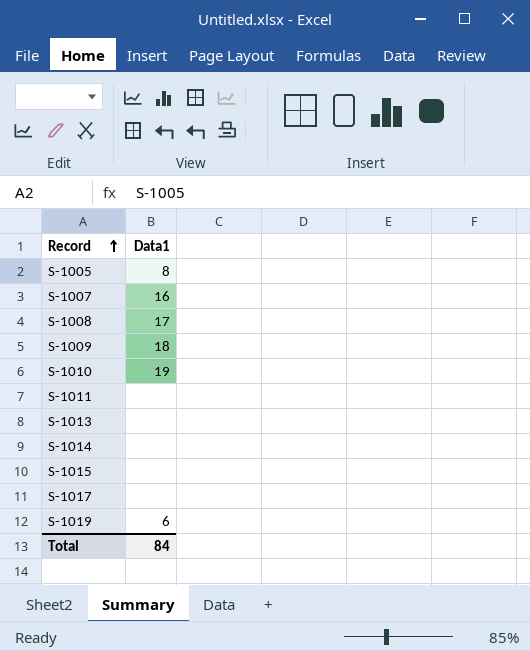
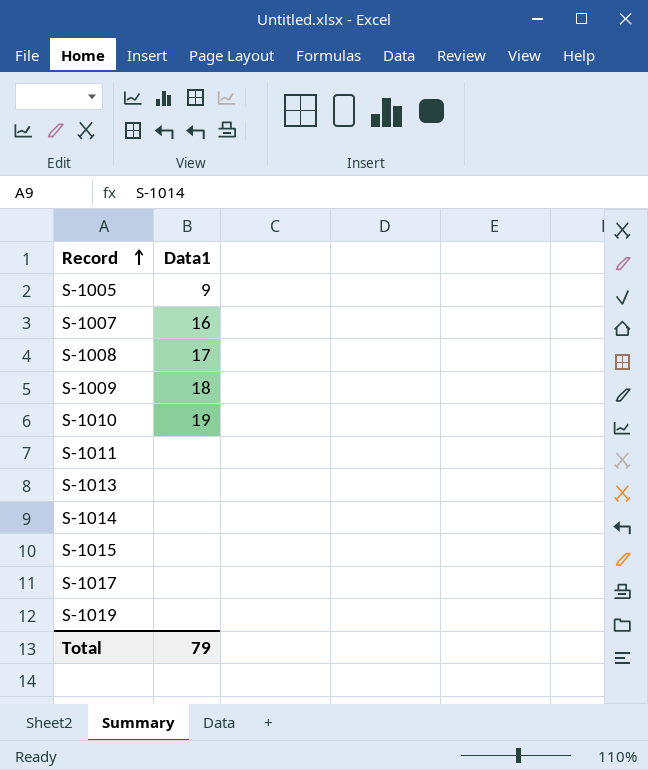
S-1005 | Data1: 8 -> 9
S-1019 | Data1: 6 -> none
Total | Data1: 84 -> 79

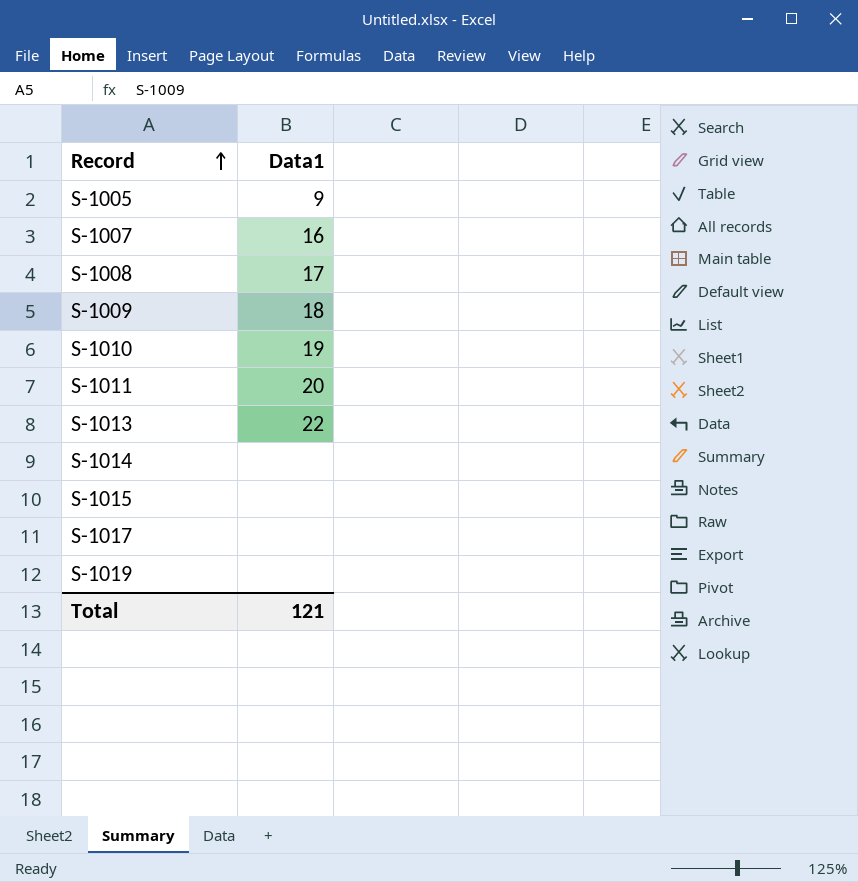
S-1011 | Data1: none -> 20
S-1013 | Data1: none -> 22
Total | Data1: 79 -> 121

